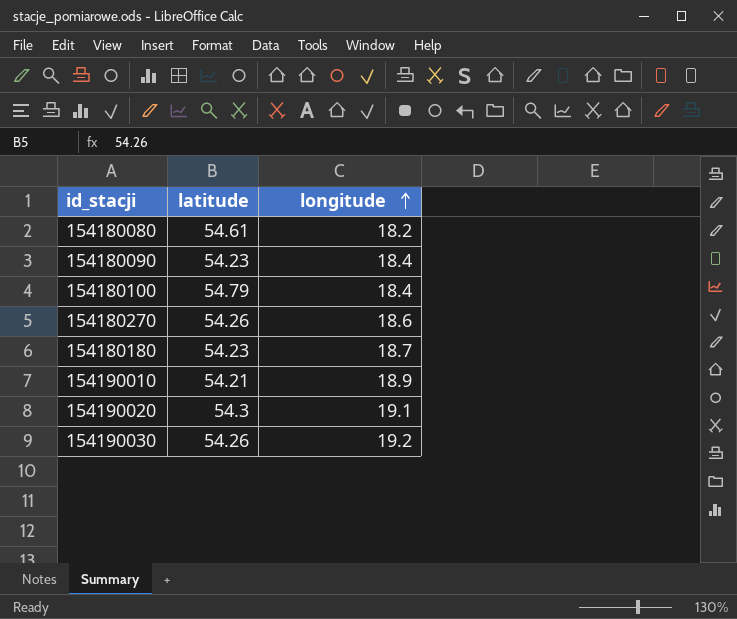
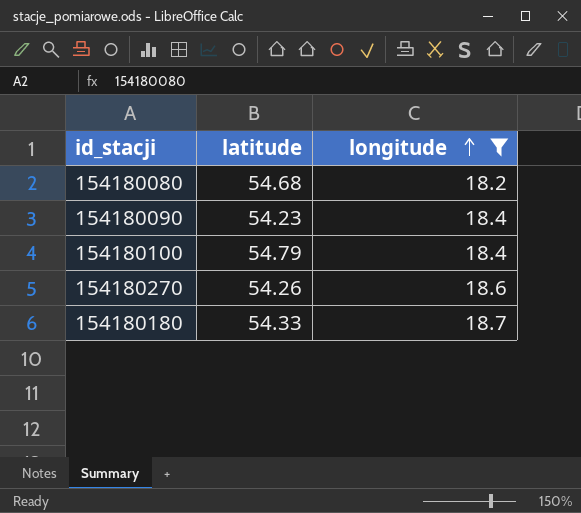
filter: none -> longitude <= 18.7
154180080 | latitude: 54.61 -> 54.68
154180180 | latitude: 54.23 -> 54.33

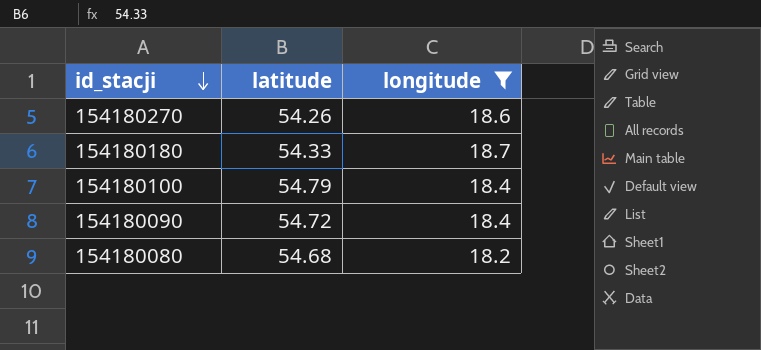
row order: longitude ascending -> id_stacji descending
154180090 | latitude: 54.23 -> 54.72

